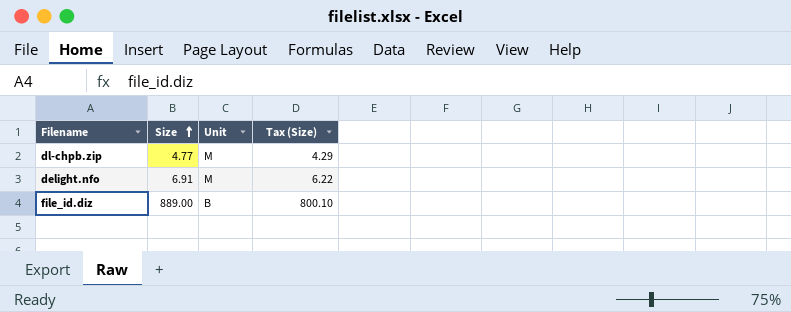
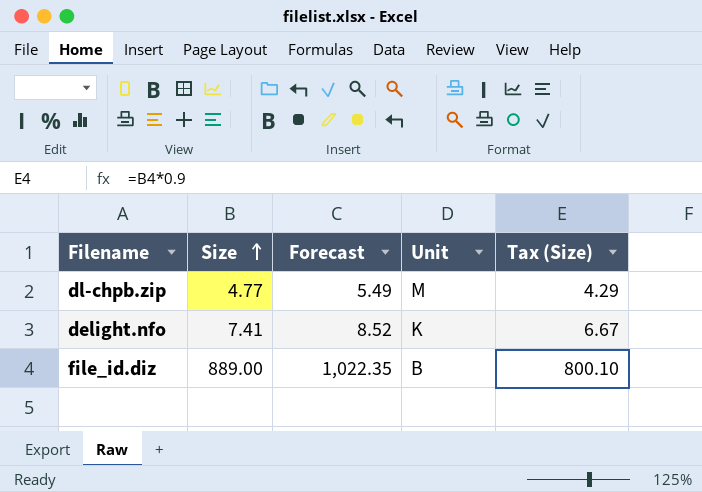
column Forecast | formula: none -> [Size] * 1.15
delight.nfo | Size: 6.91 -> 7.41
delight.nfo | Unit: M -> K
delight.nfo | Tax (Size): 6.22 -> 6.67

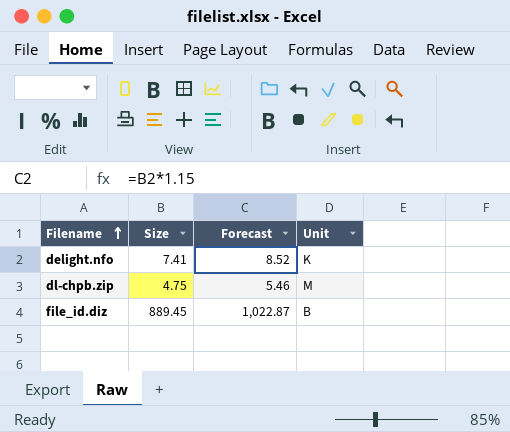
row order: Size ascending -> Filename ascending
column Tax (Size) | formula: [Size] * 0.9 -> none
dl-chpb.zip | Size: 4.77 -> 4.75
dl-chpb.zip | Forecast: 5.49 -> 5.46
file_id.diz | Size: 889.00 -> 889.45
file_id.diz | Forecast: 1,022.35 -> 1,022.87

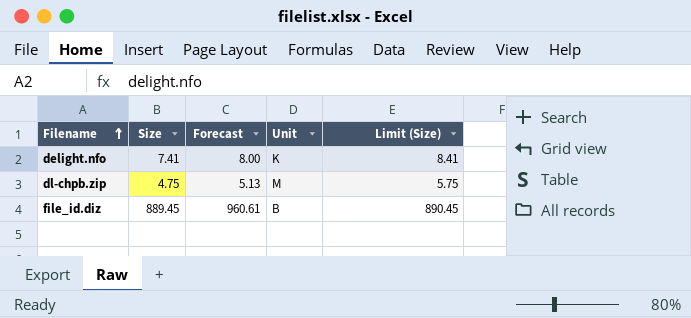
column Forecast | formula: [Size] * 1.15 -> [Size] * 1.08
column Limit (Size) | formula: none -> [Size] + 1

